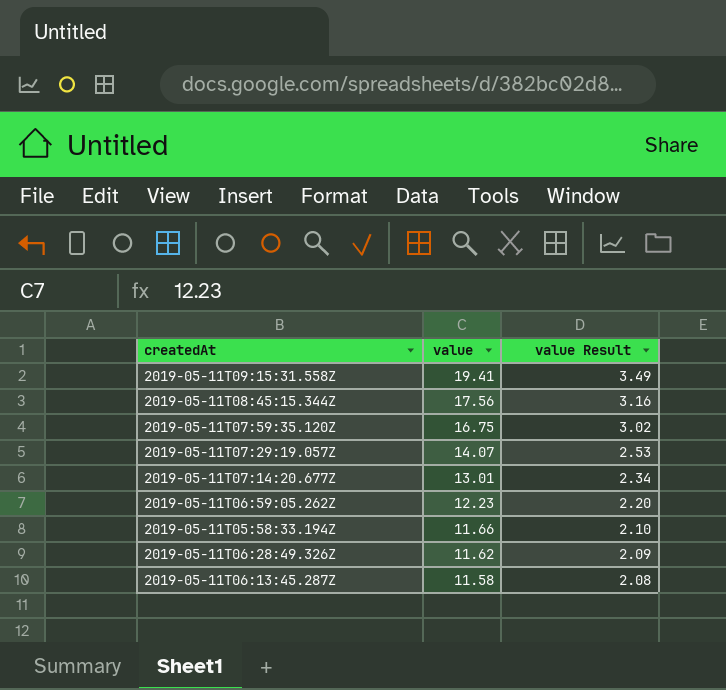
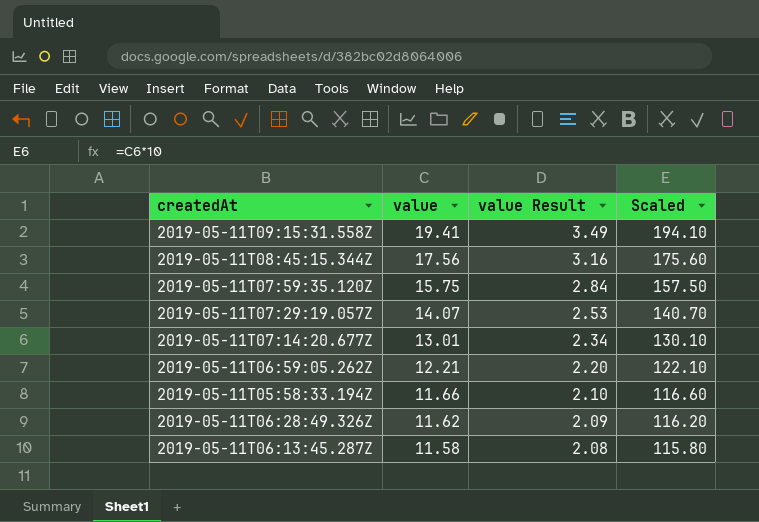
column Scaled | formula: none -> [value] * 10
2019-05-11T07:59:35.120Z | value: 16.75 -> 15.75
2019-05-11T07:59:35.120Z | value Result: 3.02 -> 2.84
2019-05-11T06:59:05.262Z | value: 12.23 -> 12.21

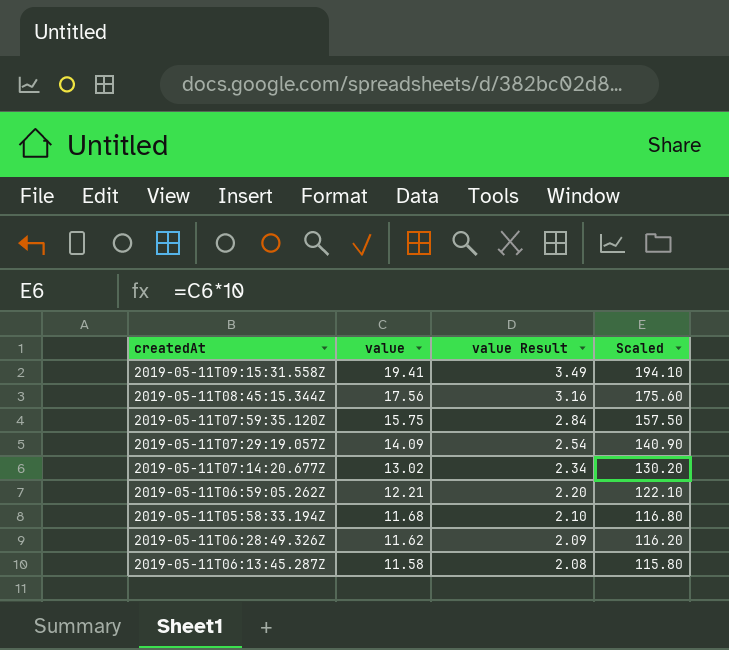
2019-05-11T07:29:19.057Z | value: 14.07 -> 14.09
2019-05-11T07:29:19.057Z | value Result: 2.53 -> 2.54
2019-05-11T07:29:19.057Z | Scaled: 140.70 -> 140.90
2019-05-11T07:14:20.677Z | value: 13.01 -> 13.02
2019-05-11T07:14:20.677Z | Scaled: 130.10 -> 130.20
2019-05-11T05:58:33.194Z | value: 11.66 -> 11.68
2019-05-11T05:58:33.194Z | Scaled: 116.60 -> 116.80

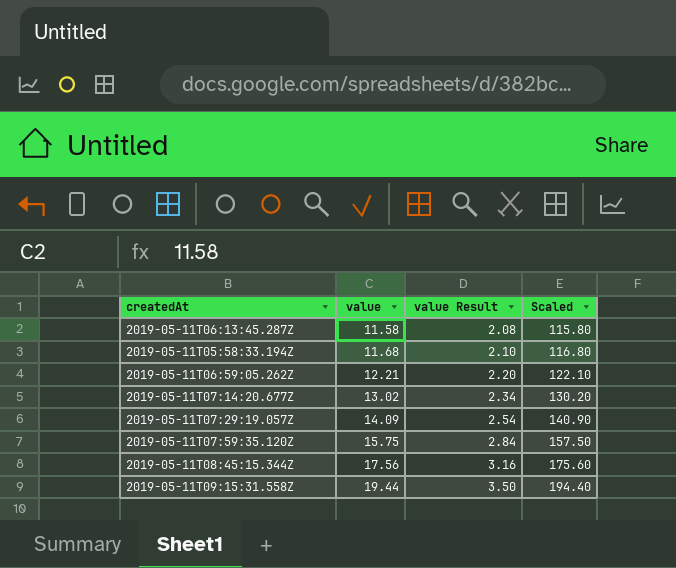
row order: value descending -> value ascending
row 2019-05-11T06:28:49.326Z: 11.62 | 2.09 | 116.20 -> none
2019-05-11T09:15:31.558Z | value: 19.41 -> 19.44
2019-05-11T09:15:31.558Z | value Result: 3.49 -> 3.50
2019-05-11T09:15:31.558Z | Scaled: 194.10 -> 194.40

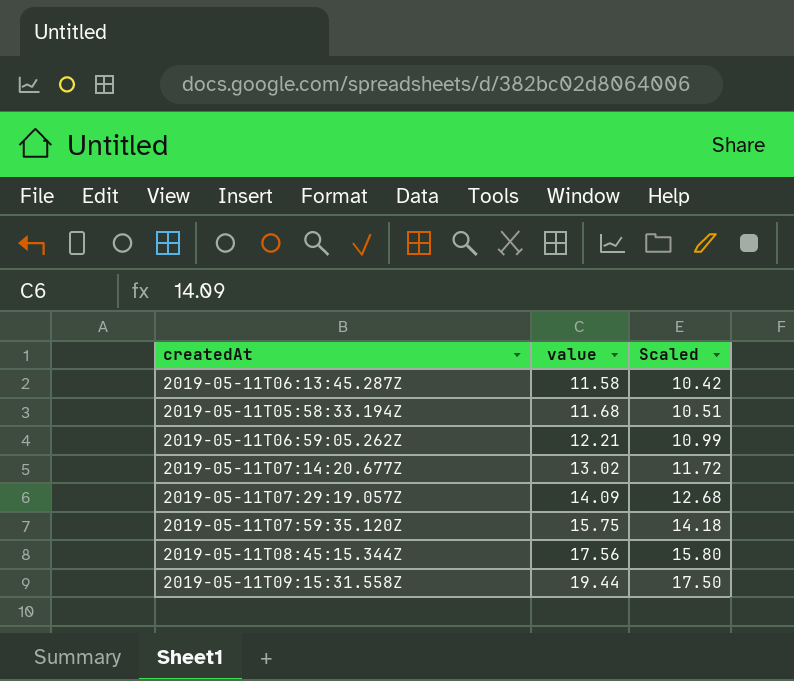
column value Result | formula: [value] * 0.18 -> none
column Scaled | formula: [value] * 10 -> [value] * 0.9

